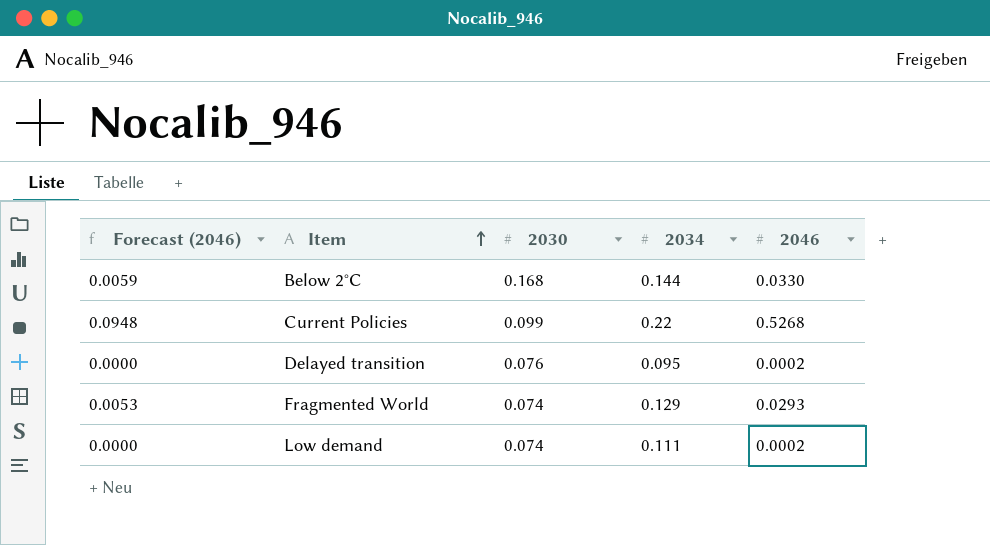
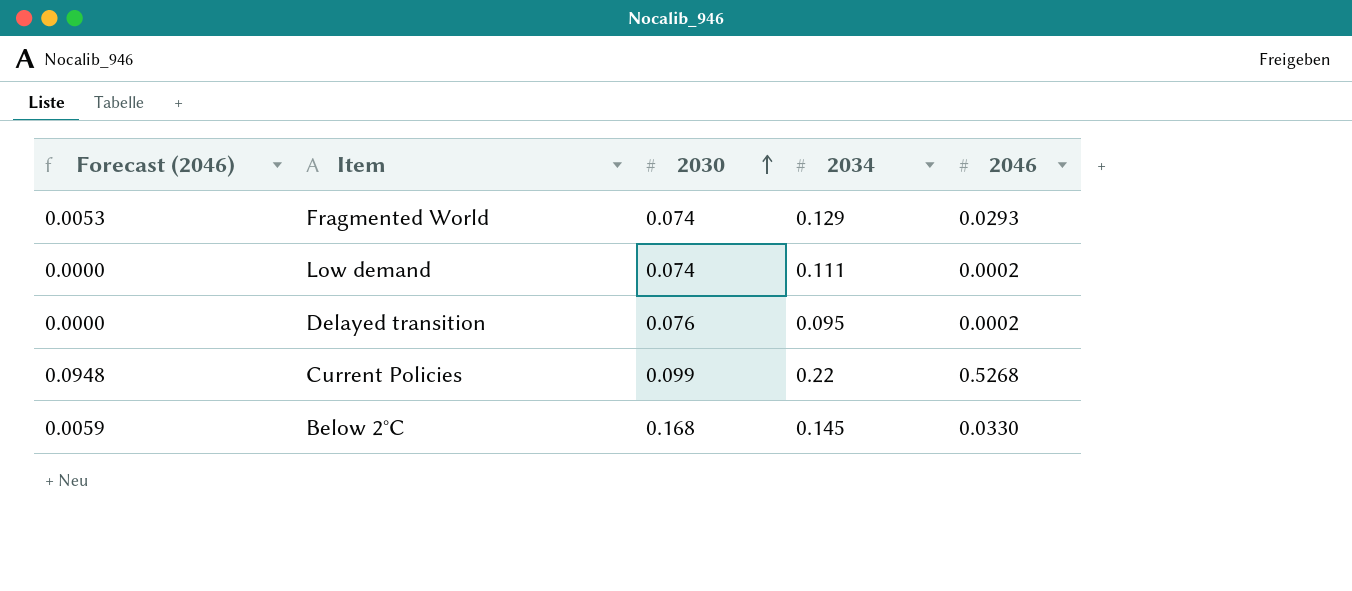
row order: Item ascending -> 2030 ascending
Below 2°C | 2034: 0.144 -> 0.145

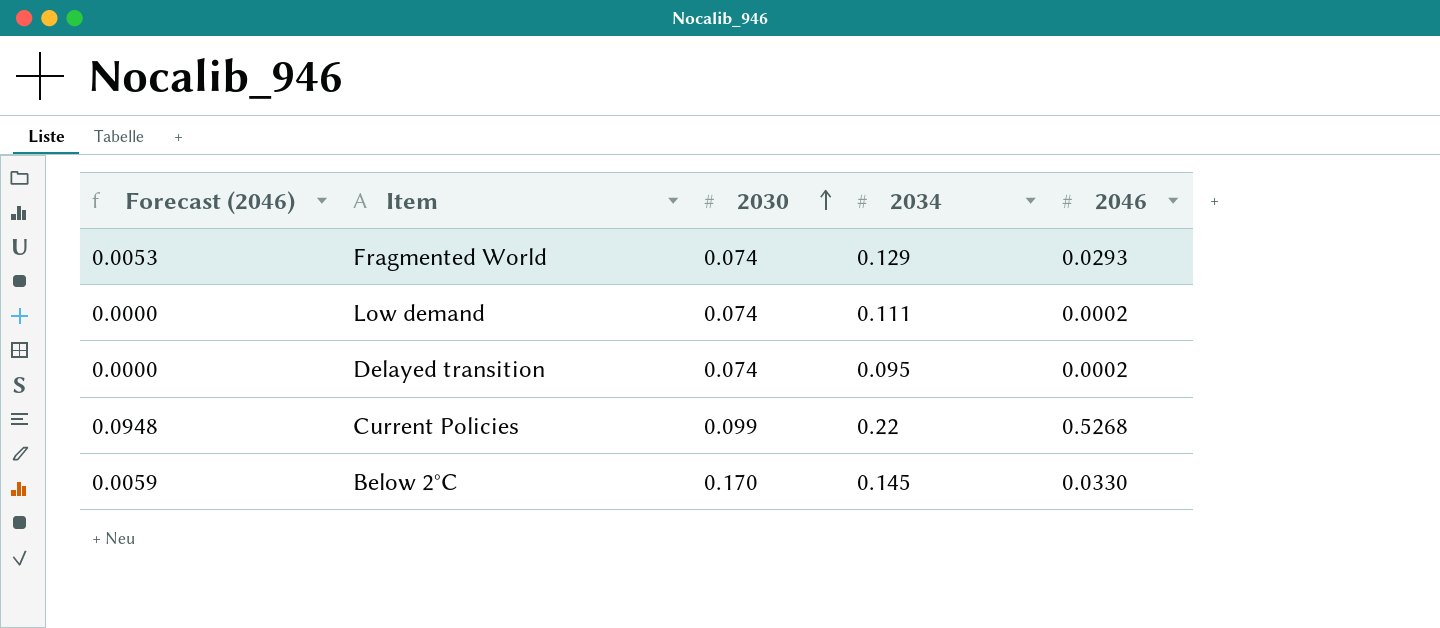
Delayed transition | 2030: 0.076 -> 0.074
Below 2°C | 2030: 0.168 -> 0.170

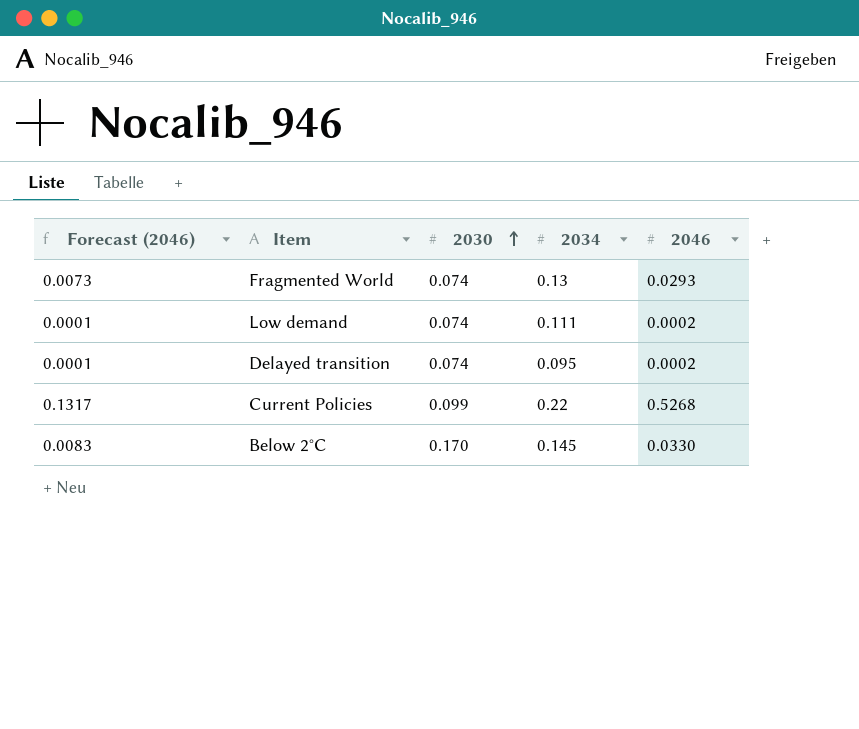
column Forecast (2046) | formula: [2046] * 0.18 -> [2046] * 0.25
Fragmented World | 2034: 0.129 -> 0.13

